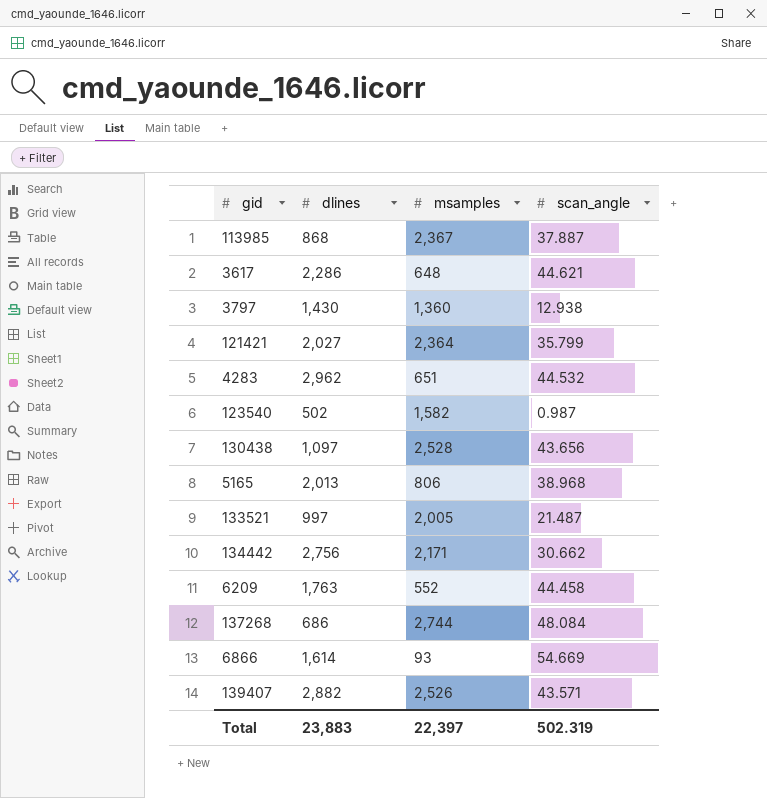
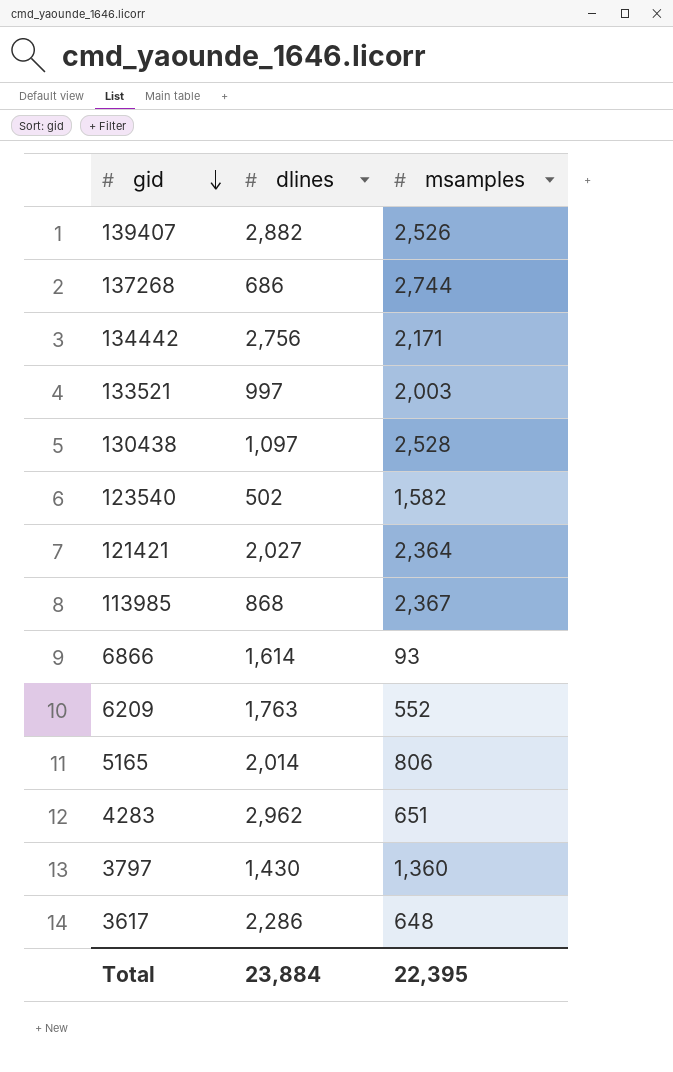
row order: none -> gid descending
column scan_angle | position: 4 -> none
133521 | msamples: 2,005 -> 2,003
5165 | dlines: 2,013 -> 2,014
Total | dlines: 23,883 -> 23,884
Total | msamples: 22,397 -> 22,395

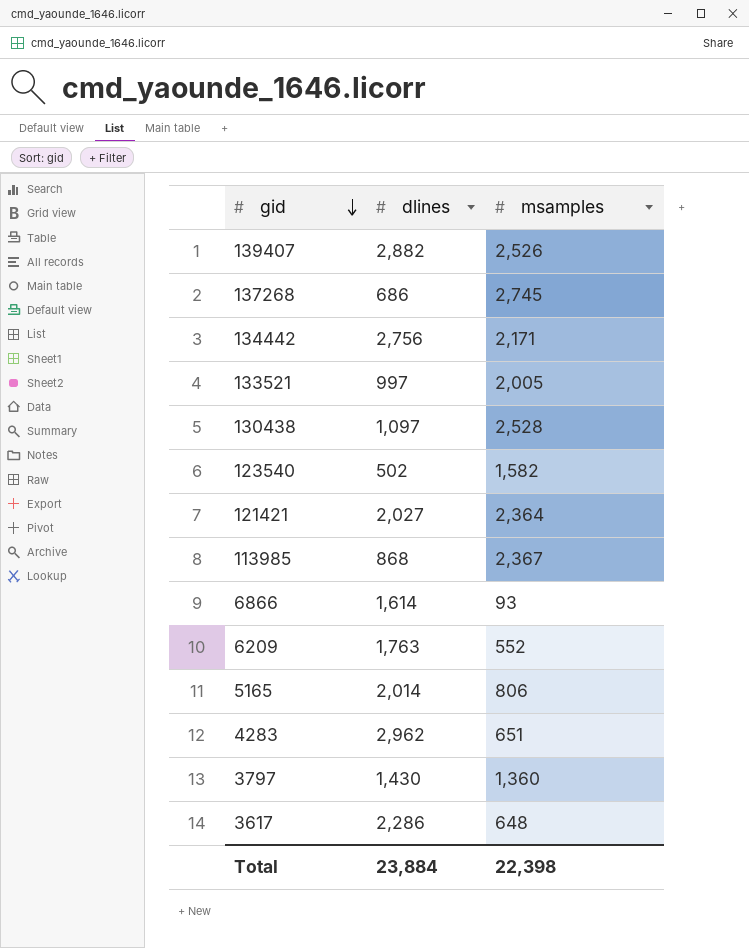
137268 | msamples: 2,744 -> 2,745
133521 | msamples: 2,003 -> 2,005
Total | msamples: 22,395 -> 22,398

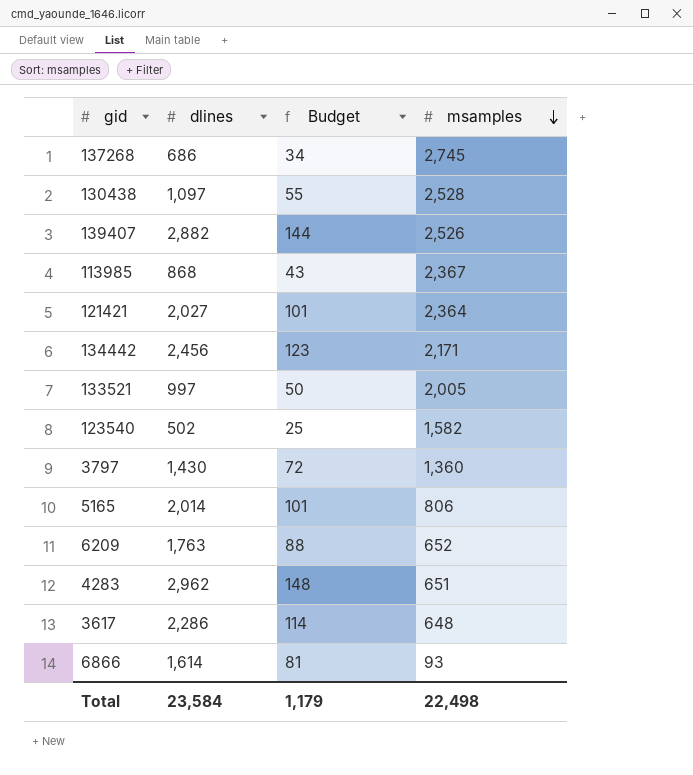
row order: gid descending -> msamples descending
column Budget | formula: none -> [dlines] * 0.05
134442 | dlines: 2,756 -> 2,456
6209 | msamples: 552 -> 652
Total | dlines: 23,884 -> 23,584
Total | msamples: 22,398 -> 22,498

